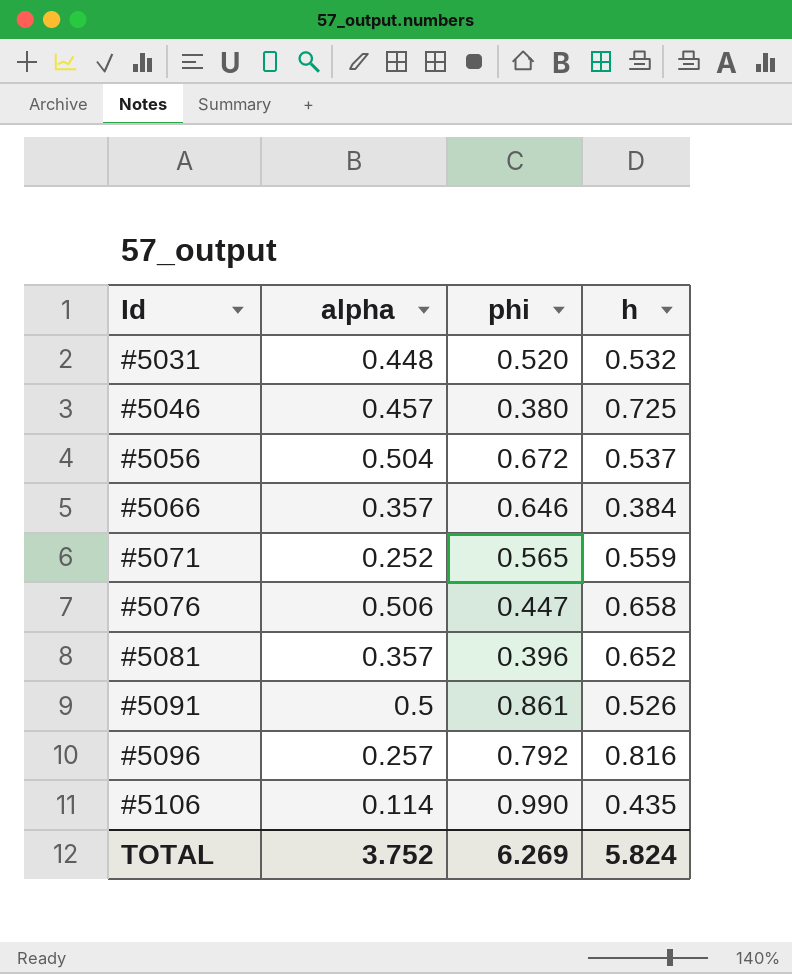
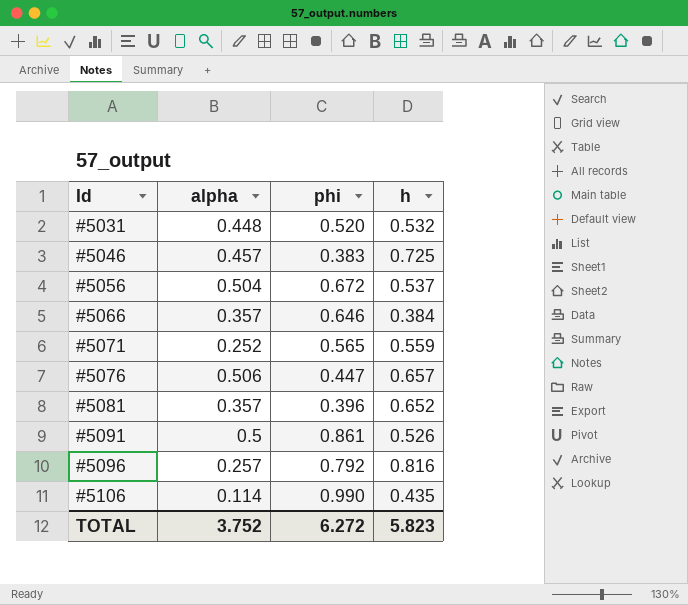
#5046 | phi: 0.380 -> 0.383
#5076 | h: 0.658 -> 0.657
TOTAL | phi: 6.269 -> 6.272
TOTAL | h: 5.824 -> 5.823

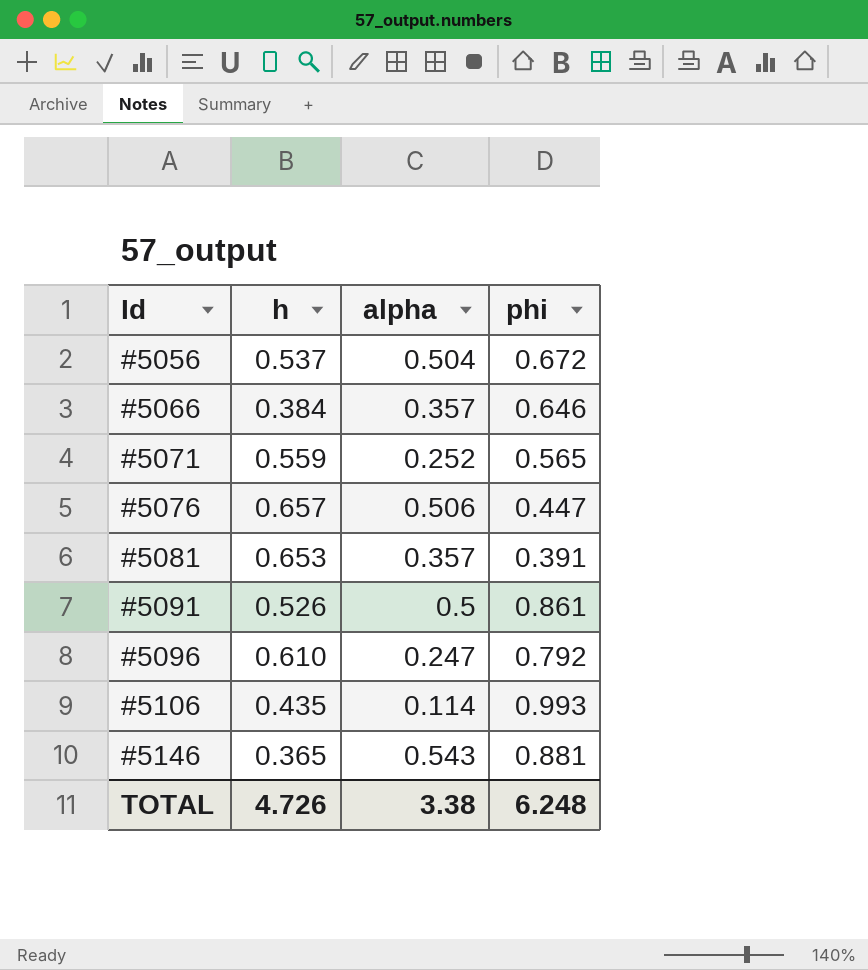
column h | position: 4 -> 2
row #5031: 0.448 | 0.520 | 0.532 -> none
row #5046: 0.457 | 0.383 | 0.725 -> none
#5081 | h: 0.652 -> 0.653
#5081 | phi: 0.396 -> 0.391
#5096 | h: 0.816 -> 0.610
#5096 | alpha: 0.257 -> 0.247
#5106 | phi: 0.990 -> 0.993
row #5146: none -> 0.365 | 0.543 | 0.881
TOTAL | h: 5.823 -> 4.726
TOTAL | alpha: 3.752 -> 3.38
TOTAL | phi: 6.272 -> 6.248

